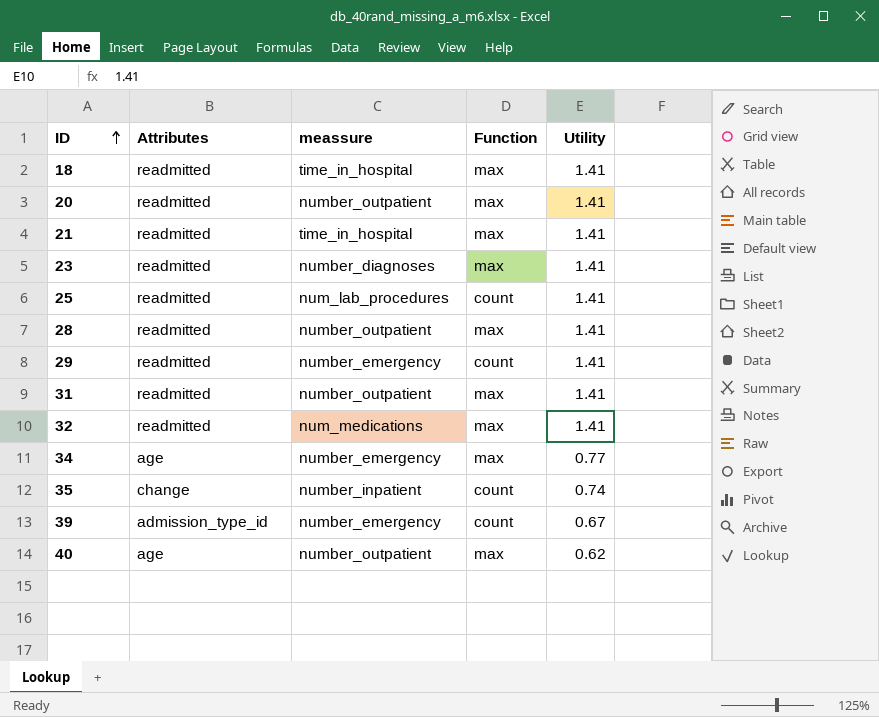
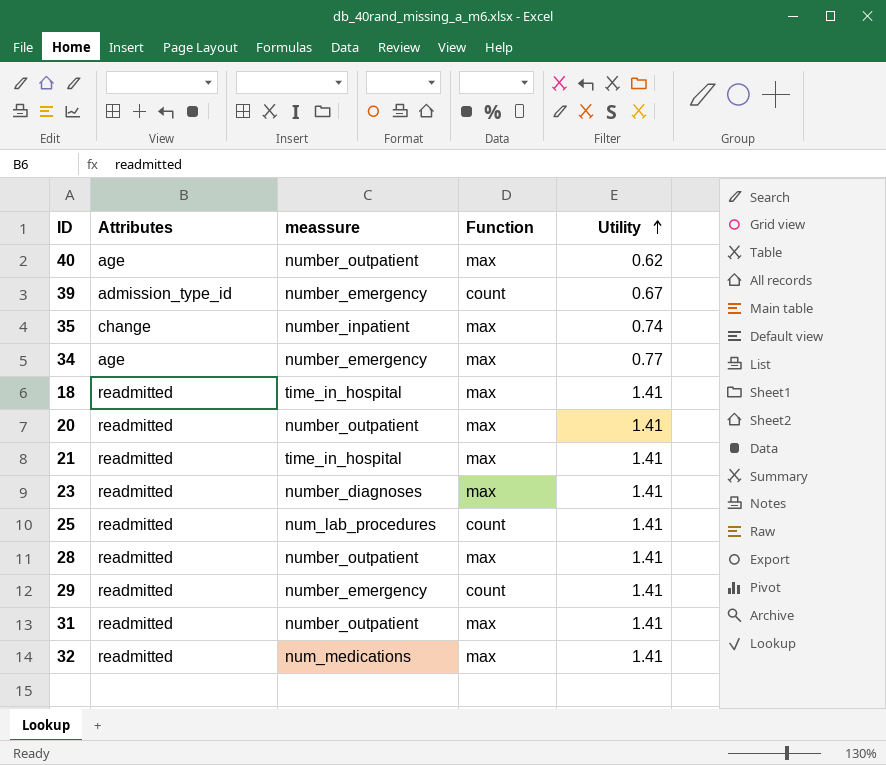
row order: ID ascending -> Utility ascending
35 | Function: count -> max

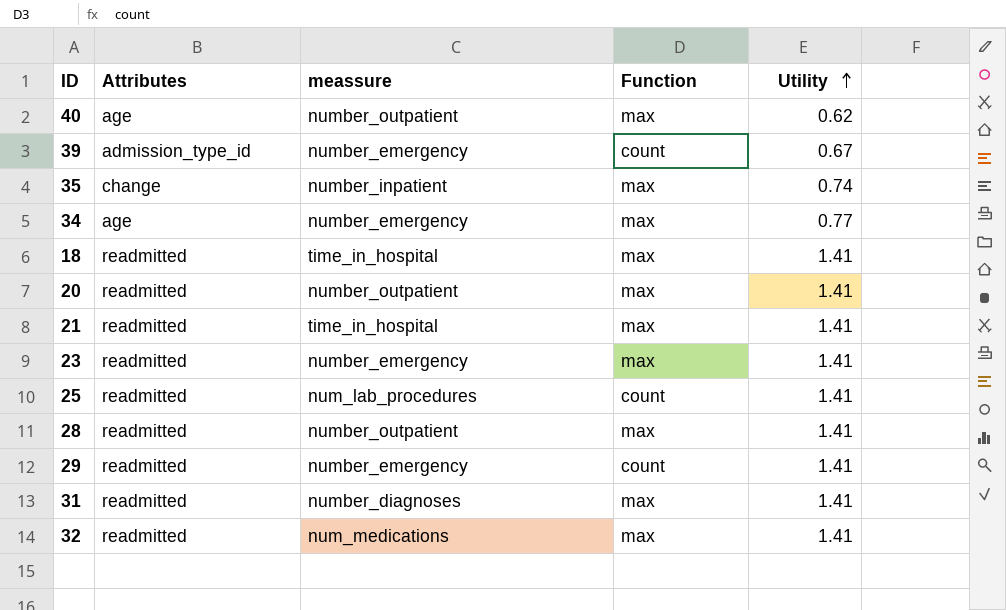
23 | meassure: number_diagnoses -> number_emergency
31 | meassure: number_outpatient -> number_diagnoses

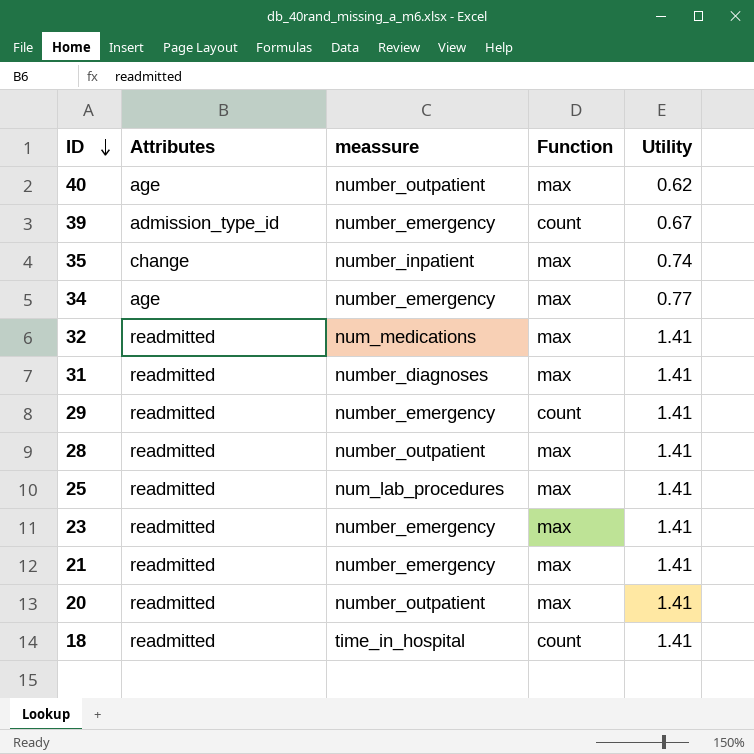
row order: Utility ascending -> ID descending
25 | Function: count -> max
21 | meassure: time_in_hospital -> number_emergency
18 | Function: max -> count

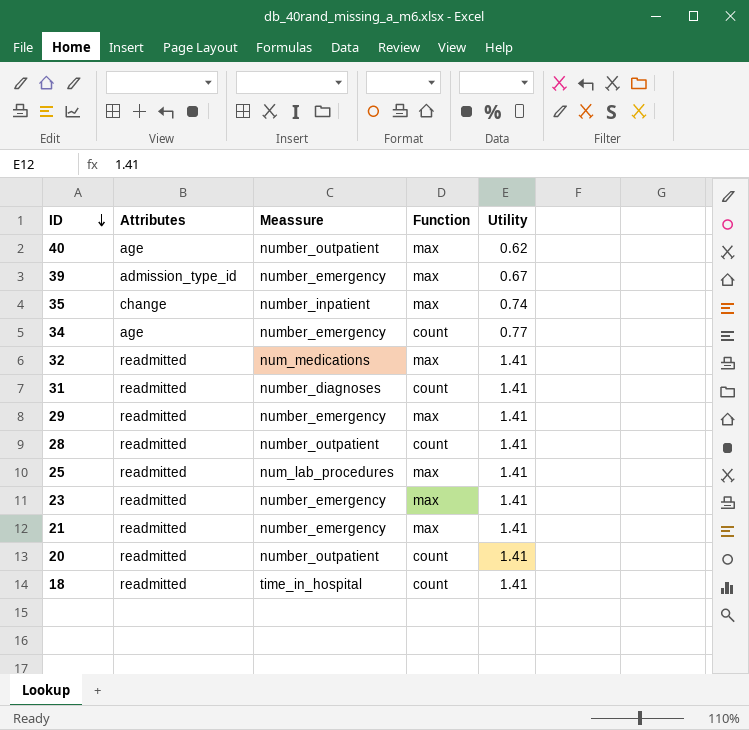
column name: meassure -> Meassure
39 | Function: count -> max
34 | Function: max -> count
31 | Function: max -> count
29 | Function: count -> max
28 | Function: max -> count
20 | Function: max -> count

